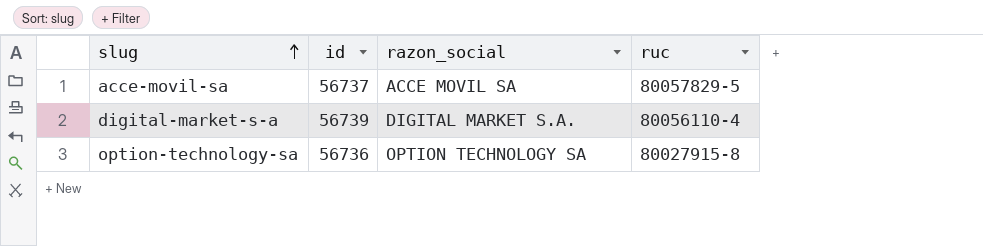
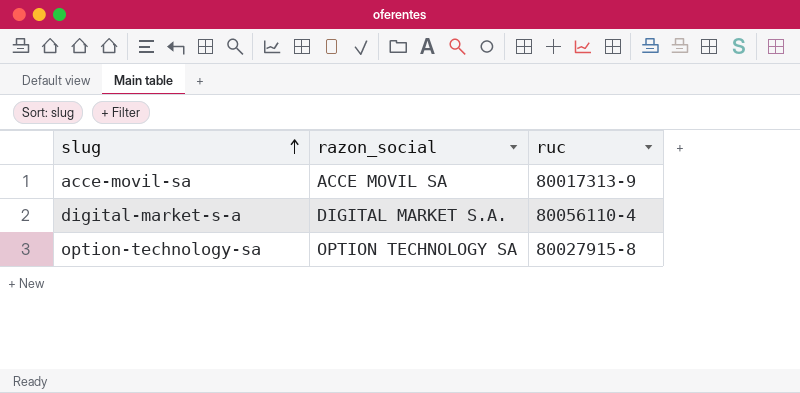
column id | position: 2 -> none
acce-movil-sa | ruc: 80057829-5 -> 80017313-9

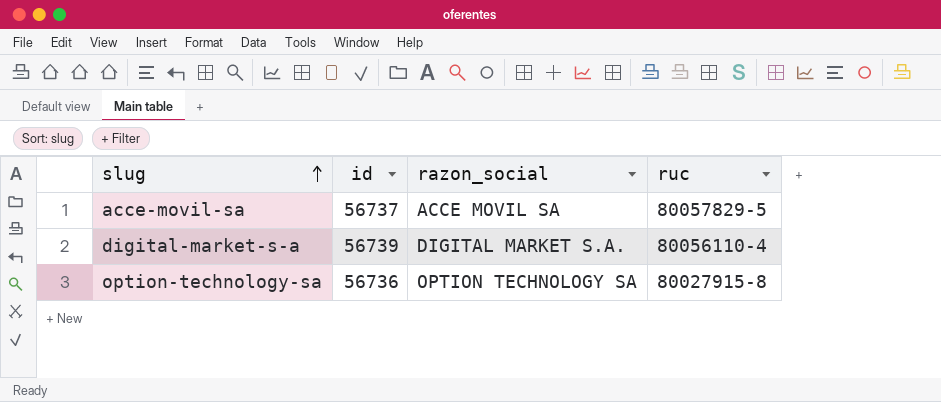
column id | position: none -> 2
acce-movil-sa | ruc: 80017313-9 -> 80057829-5

